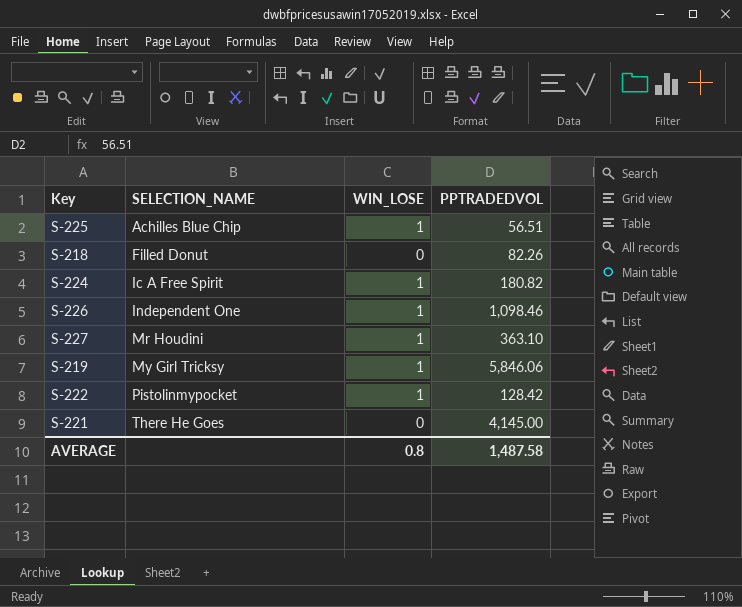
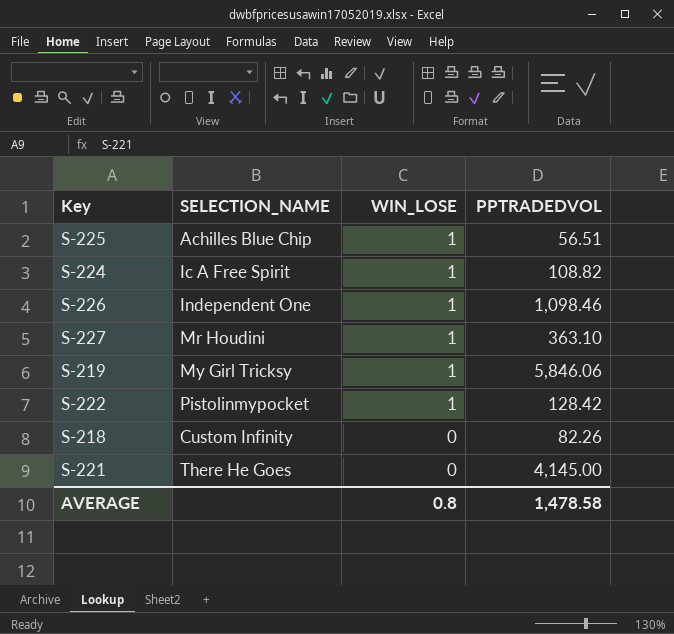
row order: SELECTION_NAME ascending -> WIN_LOSE descending
S-224 | PPTRADEDVOL: 180.82 -> 108.82
S-218 | SELECTION_NAME: Filled Donut -> Custom Infinity
AVERAGE | PPTRADEDVOL: 1,487.58 -> 1,478.58

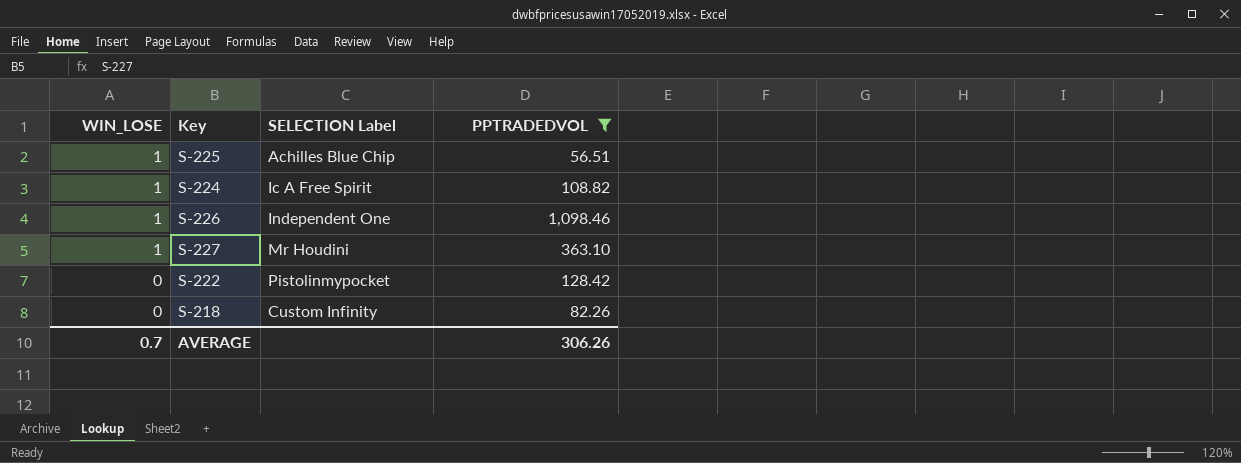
filter: none -> PPTRADEDVOL <= 1,098.46
column WIN_LOSE | position: 3 -> 1
column name: SELECTION_NAME -> SELECTION Label
S-222 | WIN_LOSE: 1 -> 0
AVERAGE | WIN_LOSE: 0.8 -> 0.7
AVERAGE | PPTRADEDVOL: 1,478.58 -> 306.26

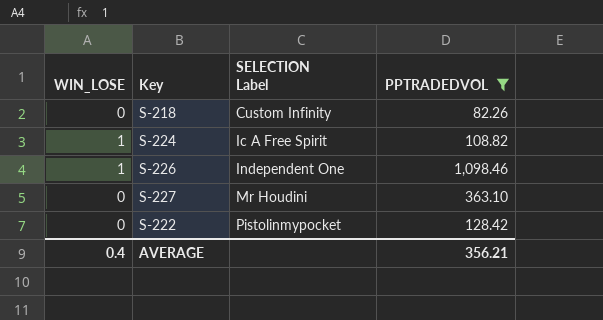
row order: WIN_LOSE descending -> SELECTION Label ascending
row S-225: 1 | Achilles Blue Chip | 56.51 -> none
S-227 | WIN_LOSE: 1 -> 0
AVERAGE | WIN_LOSE: 0.7 -> 0.4
AVERAGE | PPTRADEDVOL: 306.26 -> 356.21

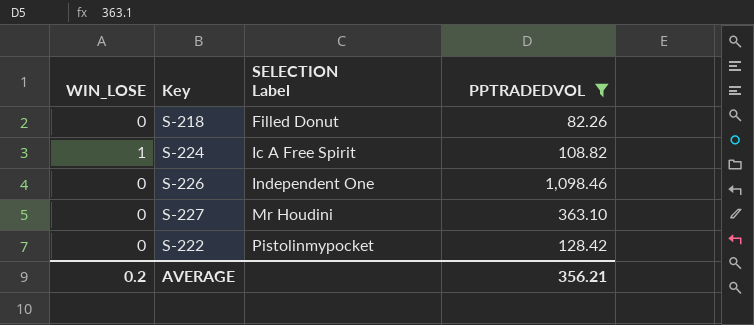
S-218 | SELECTION Label: Custom Infinity -> Filled Donut
S-226 | WIN_LOSE: 1 -> 0
AVERAGE | WIN_LOSE: 0.4 -> 0.2

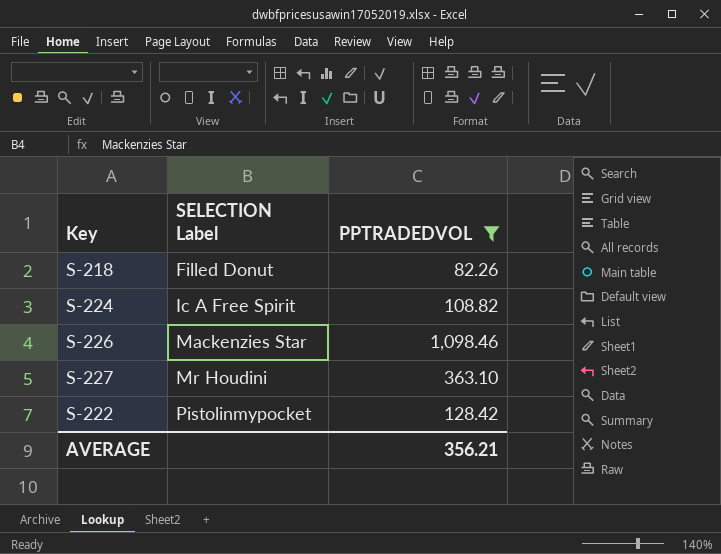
column WIN_LOSE | position: 1 -> none
S-226 | SELECTION Label: Independent One -> Mackenzies Star

